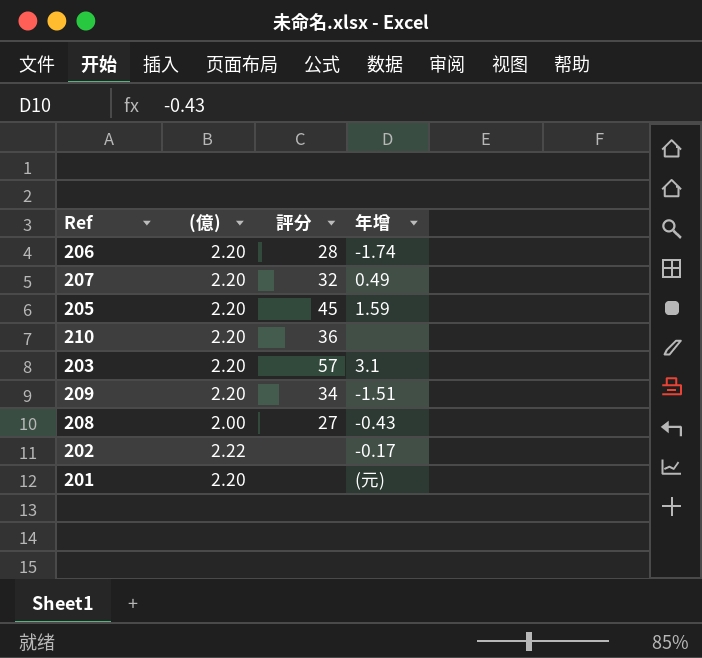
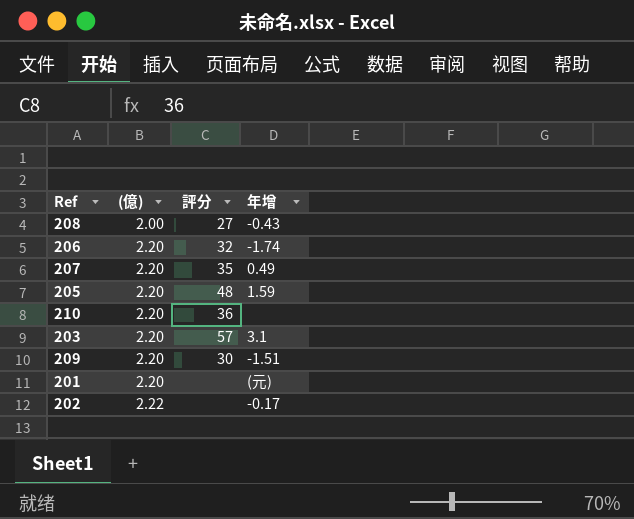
row order: none -> (億) ascending
206 | 評分: 28 -> 32
207 | 評分: 32 -> 35
205 | 評分: 45 -> 48
209 | 評分: 34 -> 30

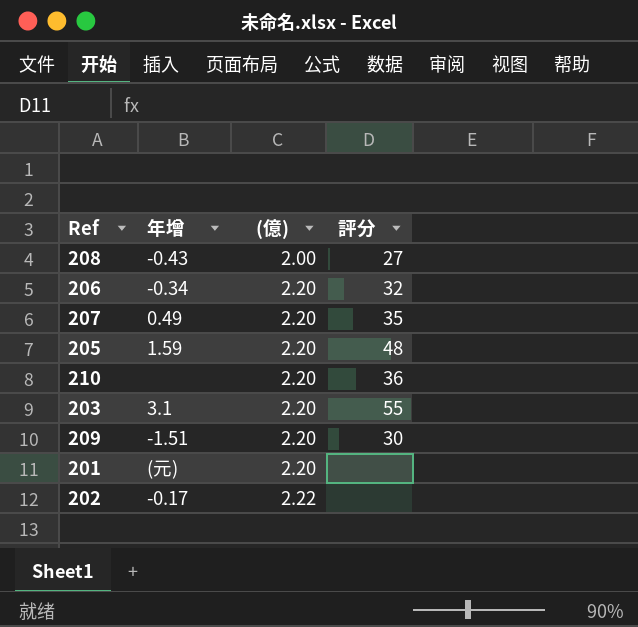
column 年增 | position: 4 -> 2
206 | 年增: -1.74 -> -0.34
203 | 評分: 57 -> 55

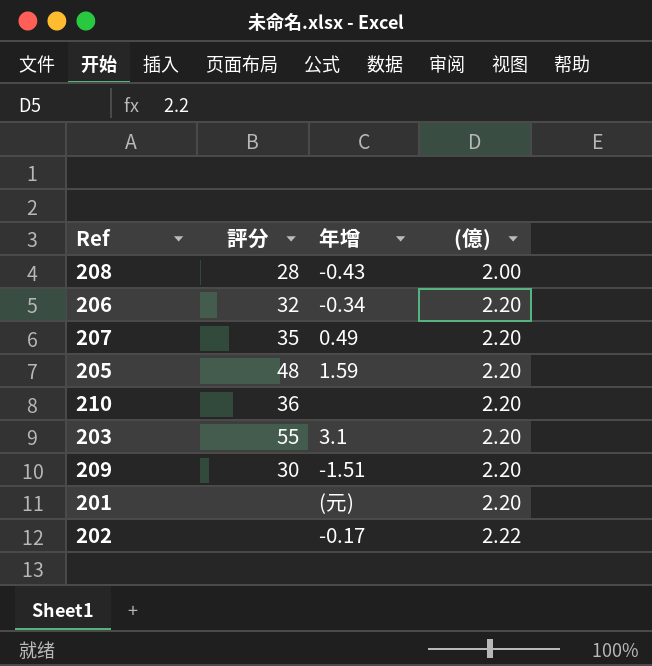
column 評分 | position: 4 -> 2
208 | 評分: 27 -> 28

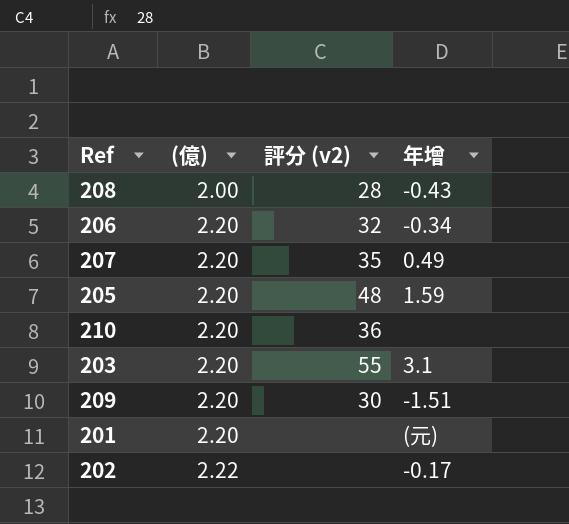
column (億) | position: 4 -> 2
column name: 評分 -> 評分 (v2)

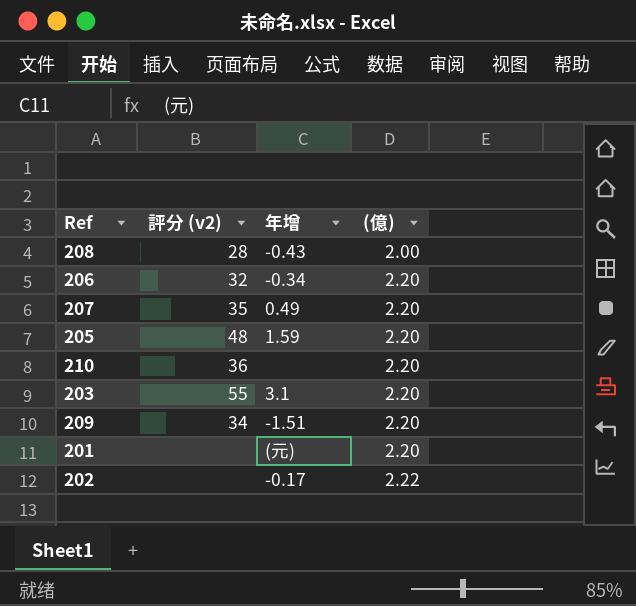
column (億) | position: 2 -> 4
209 | 評分 (v2): 30 -> 34

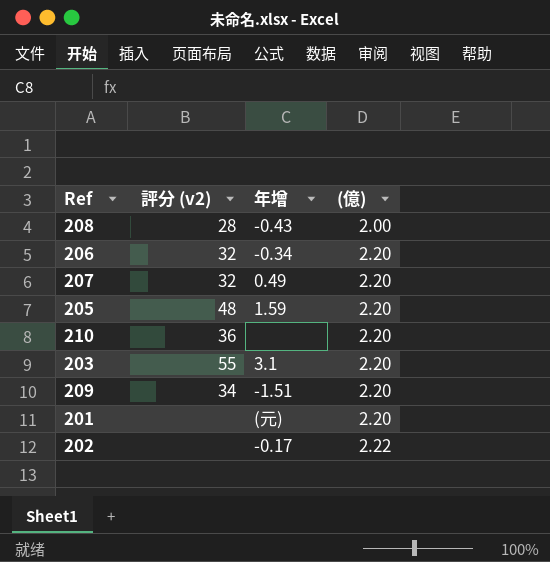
207 | 評分 (v2): 35 -> 32

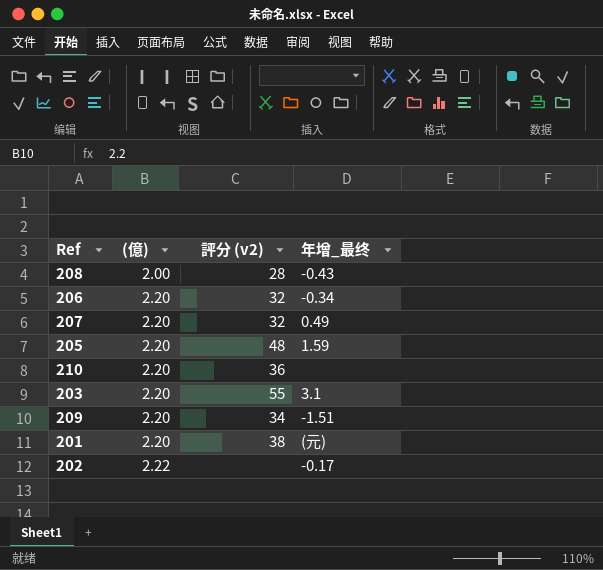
column (億) | position: 4 -> 2
column name: 年增 -> 年增_最终
201 | 評分 (v2): none -> 38

